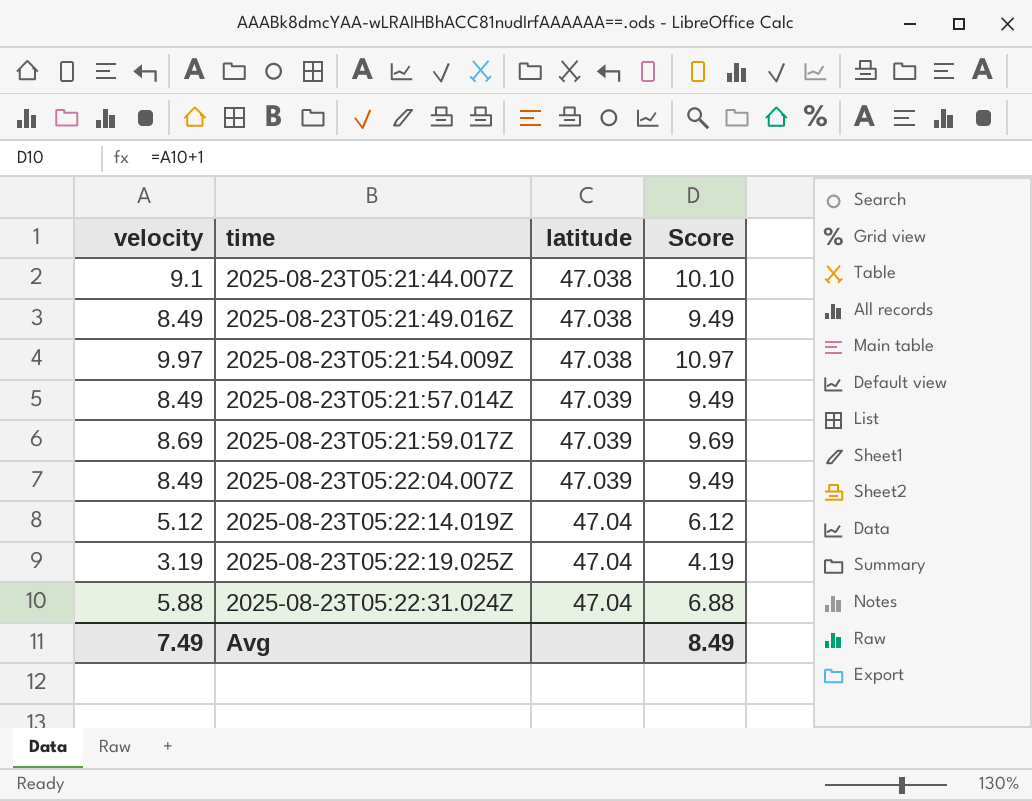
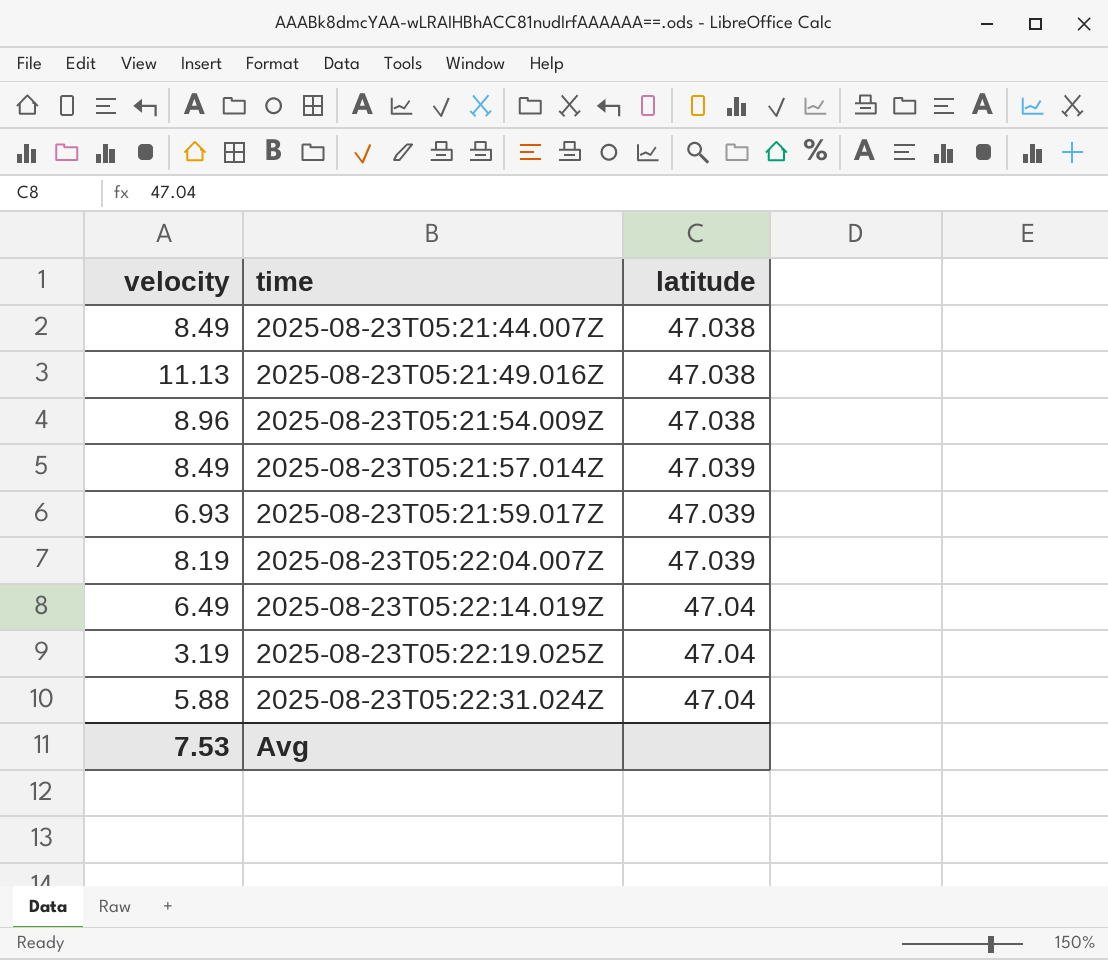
column Score | formula: [velocity] + 1 -> none
2025-08-23T05:21:44.007Z | velocity: 9.1 -> 8.49
2025-08-23T05:21:49.016Z | velocity: 8.49 -> 11.13
2025-08-23T05:21:54.009Z | velocity: 9.97 -> 8.96
2025-08-23T05:21:59.017Z | velocity: 8.69 -> 6.93
2025-08-23T05:22:04.007Z | velocity: 8.49 -> 8.19
2025-08-23T05:22:14.019Z | velocity: 5.12 -> 6.49
Avg | velocity: 7.49 -> 7.53

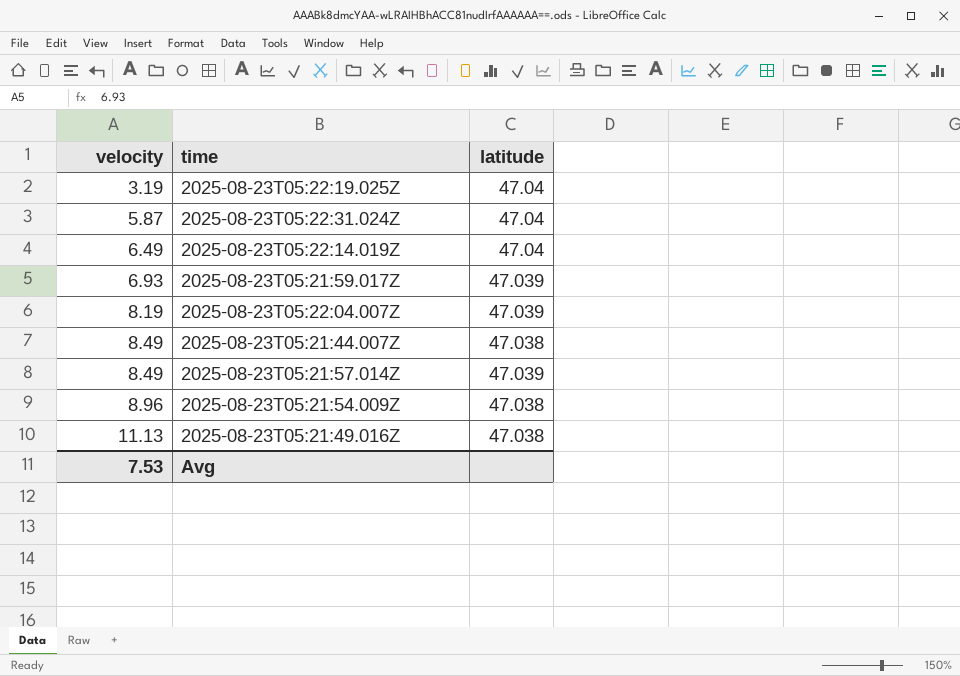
row order: time ascending -> velocity ascending
2025-08-23T05:22:31.024Z | velocity: 5.88 -> 5.87

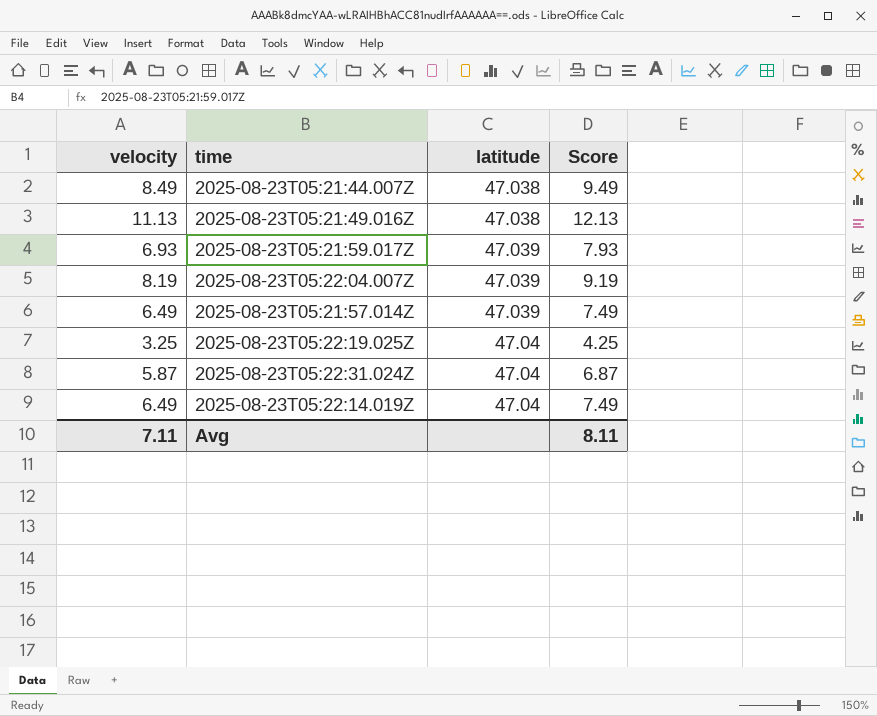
row order: velocity ascending -> latitude ascending
column Score | formula: none -> [velocity] + 1
row 2025-08-23T05:21:54.009Z: 8.96 | 47.038 -> none
2025-08-23T05:21:57.014Z | velocity: 8.49 -> 6.49
2025-08-23T05:22:19.025Z | velocity: 3.19 -> 3.25
Avg | velocity: 7.53 -> 7.11

